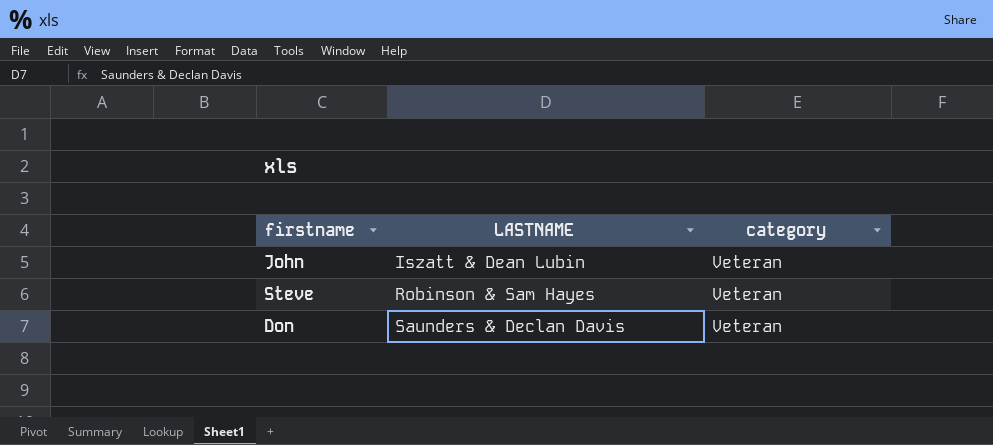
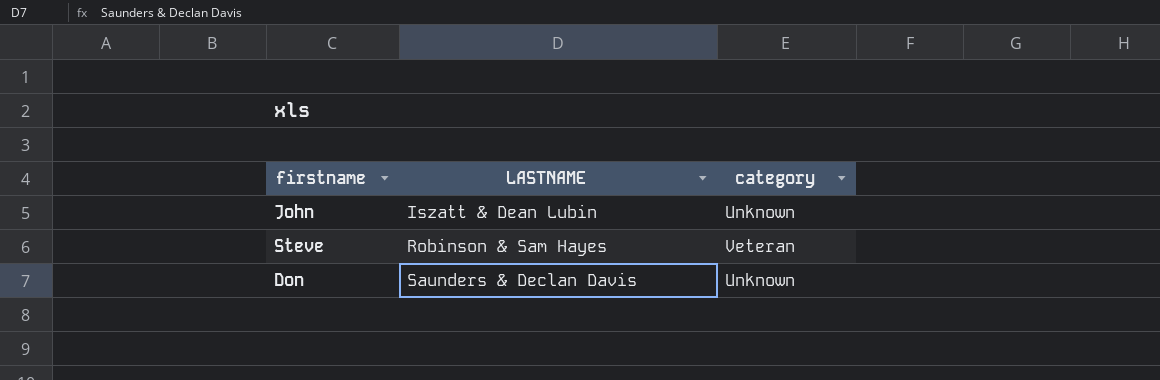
John | category: Veteran -> Unknown
Don | category: Veteran -> Unknown

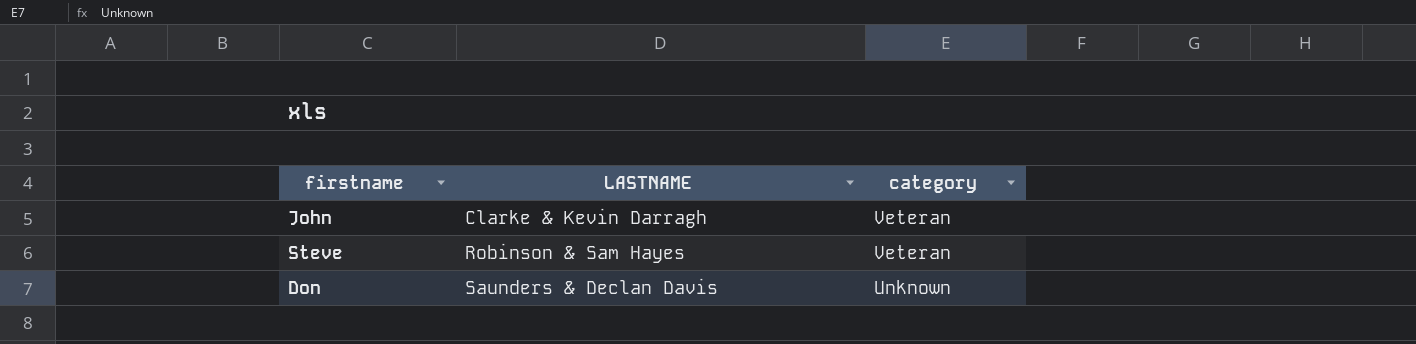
John | LASTNAME: Iszatt & Dean Lubin -> Clarke & Kevin Darragh
John | category: Unknown -> Veteran

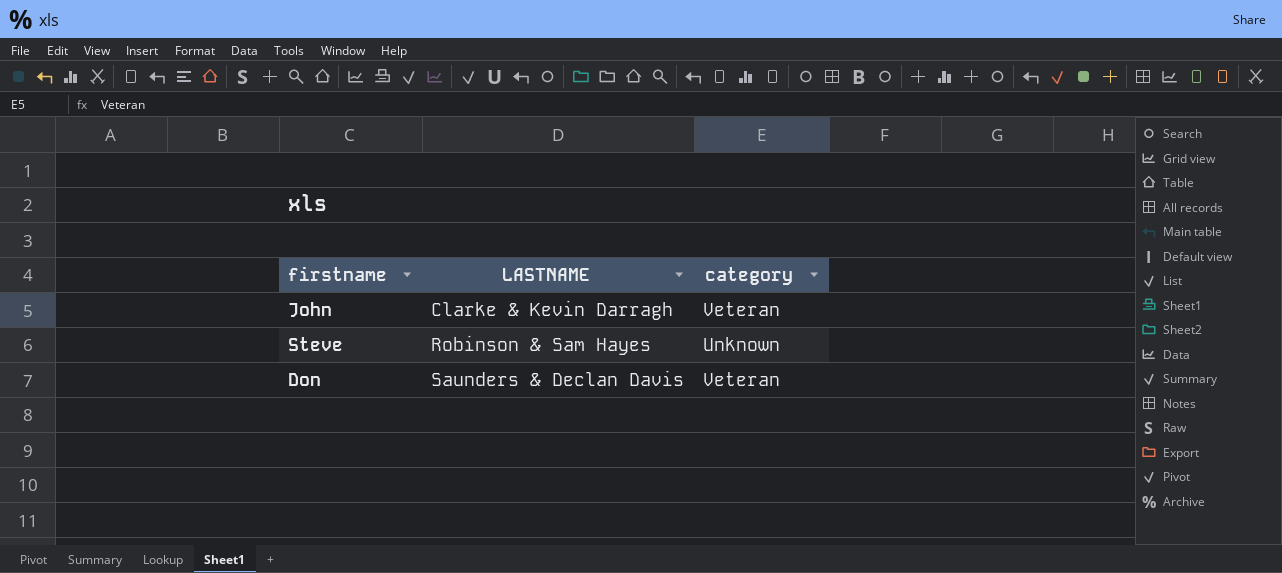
Steve | category: Veteran -> Unknown
Don | category: Unknown -> Veteran

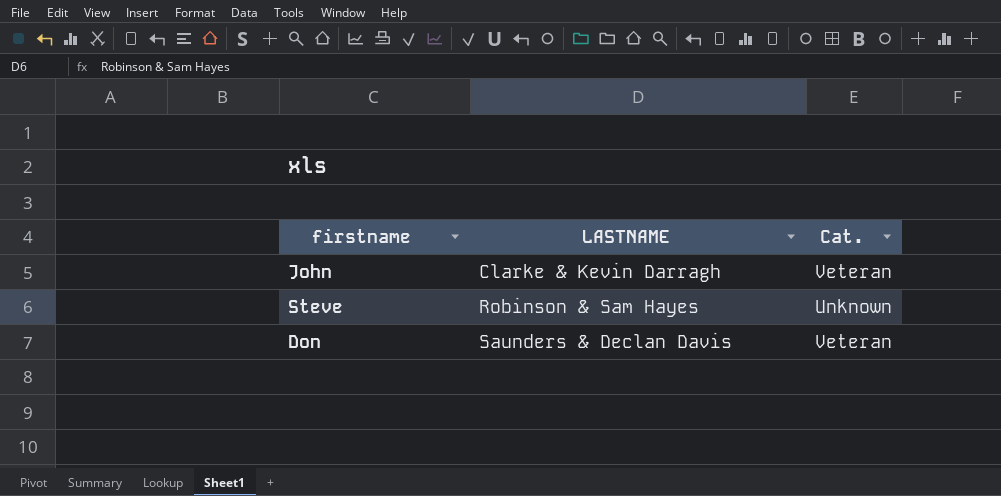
column name: category -> Cat.

